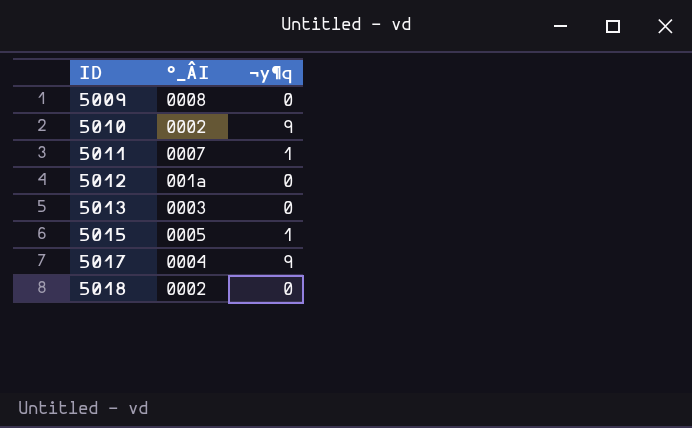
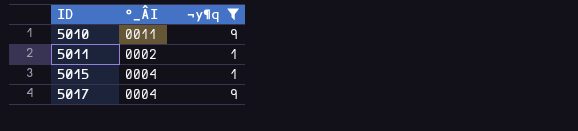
filter: none -> ¬y¶q != 0
5010 | °_ÂI: 0002 -> 0011
5011 | °_ÂI: 0007 -> 0002
5015 | °_ÂI: 0005 -> 0004

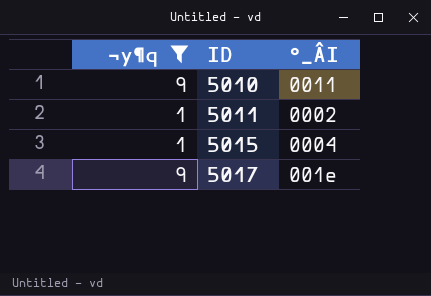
column ¬y¶q | position: 3 -> 1
5017 | °_ÂI: 0004 -> 001e

